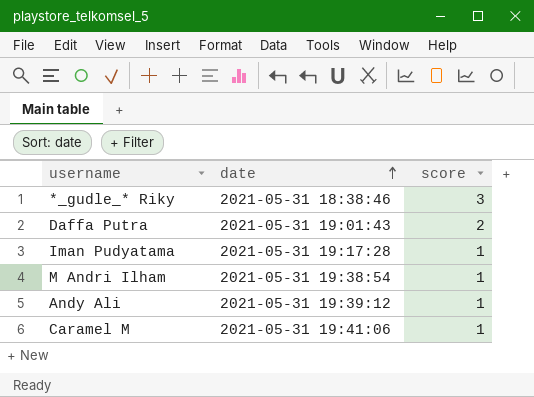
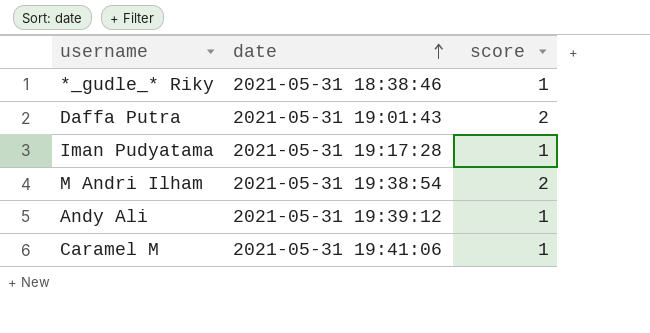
*_gudle_* Riky | score: 3 -> 1
M Andri Ilham | score: 1 -> 2

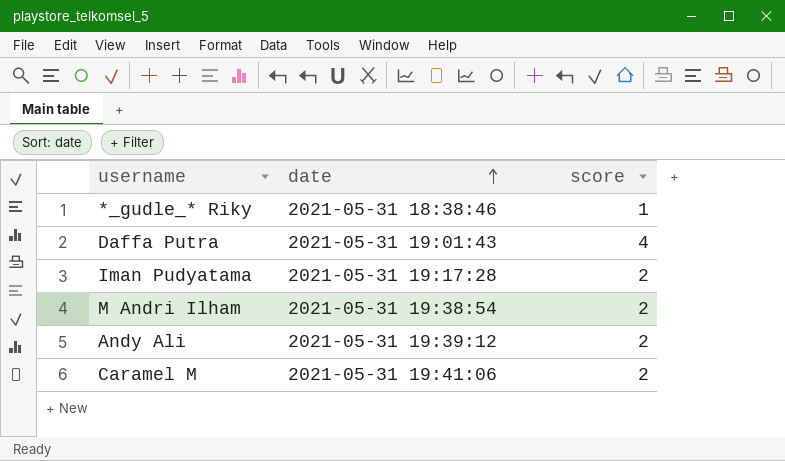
Daffa Putra | score: 2 -> 4
Iman Pudyatama | score: 1 -> 2
Andy Ali | score: 1 -> 2
Caramel M | score: 1 -> 2

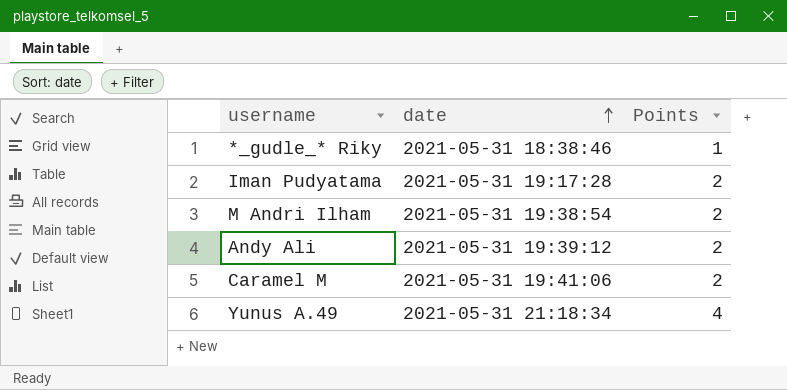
column name: score -> Points
row Daffa Putra: 2021-05-31 19:01:43 | 4 -> none
row Yunus A.49: none -> 2021-05-31 21:18:34 | 4

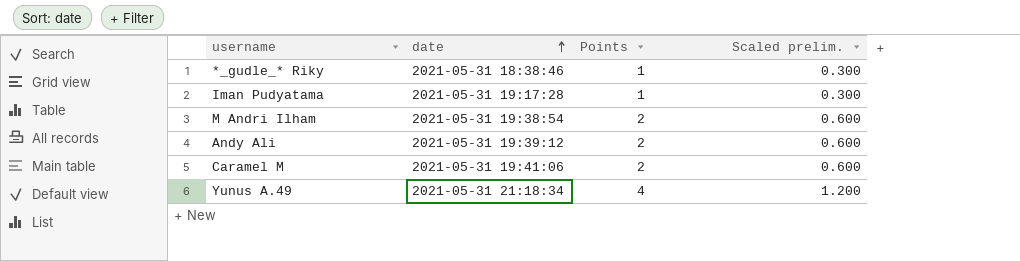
column Scaled prelim. | formula: none -> [Points] * 0.3
Iman Pudyatama | Points: 2 -> 1

